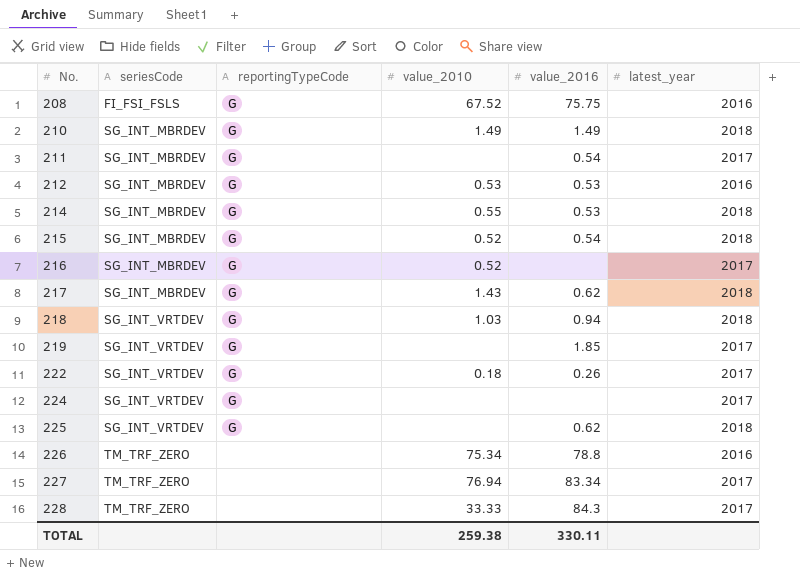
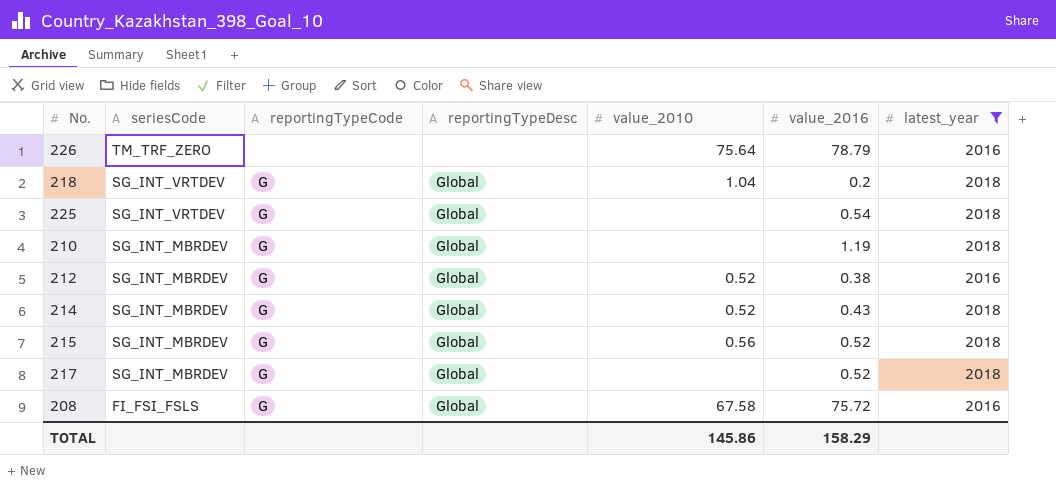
filter: none -> latest_year != 2017
row order: No. ascending -> seriesCode descending
column reportingTypeDesc | position: none -> 4
226 | value_2010: 75.34 -> 75.64
226 | value_2016: 78.8 -> 78.79
218 | value_2010: 1.03 -> 1.04
218 | value_2016: 0.94 -> 0.2
225 | value_2016: 0.62 -> 0.54
210 | value_2010: 1.49 -> none
210 | value_2016: 1.49 -> 1.19
212 | value_2010: 0.53 -> 0.52
212 | value_2016: 0.53 -> 0.38
214 | value_2010: 0.55 -> 0.52
214 | value_2016: 0.53 -> 0.43
215 | value_2010: 0.52 -> 0.56
215 | value_2016: 0.54 -> 0.52
217 | value_2010: 1.43 -> none
217 | value_2016: 0.62 -> 0.52
208 | value_2010: 67.52 -> 67.58
208 | value_2016: 75.75 -> 75.72
TOTAL | value_2010: 259.38 -> 145.86
TOTAL | value_2016: 330.11 -> 158.29

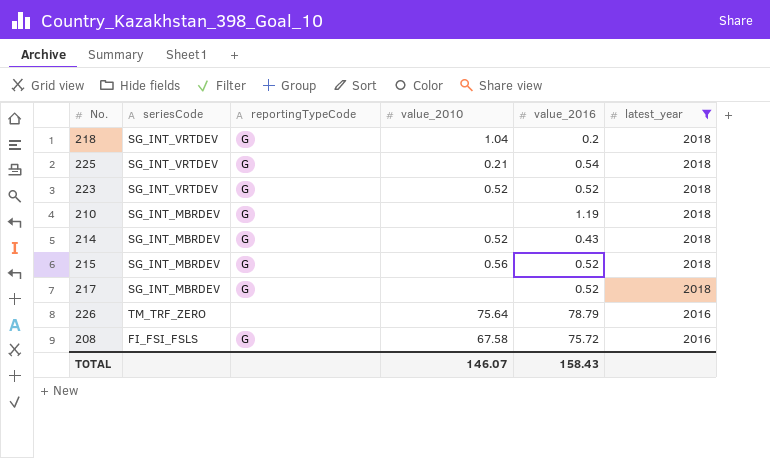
row order: seriesCode descending -> latest_year descending
column reportingTypeDesc | position: 4 -> none
row 212: SG_INT_MBRDEV | G | Global | 0.52 | 0.38 | 2016 -> none
225 | value_2010: none -> 0.21
row 223: none -> SG_INT_VRTDEV | G | 0.52 | 0.52 | 2018
TOTAL | value_2010: 145.86 -> 146.07
TOTAL | value_2016: 158.29 -> 158.43

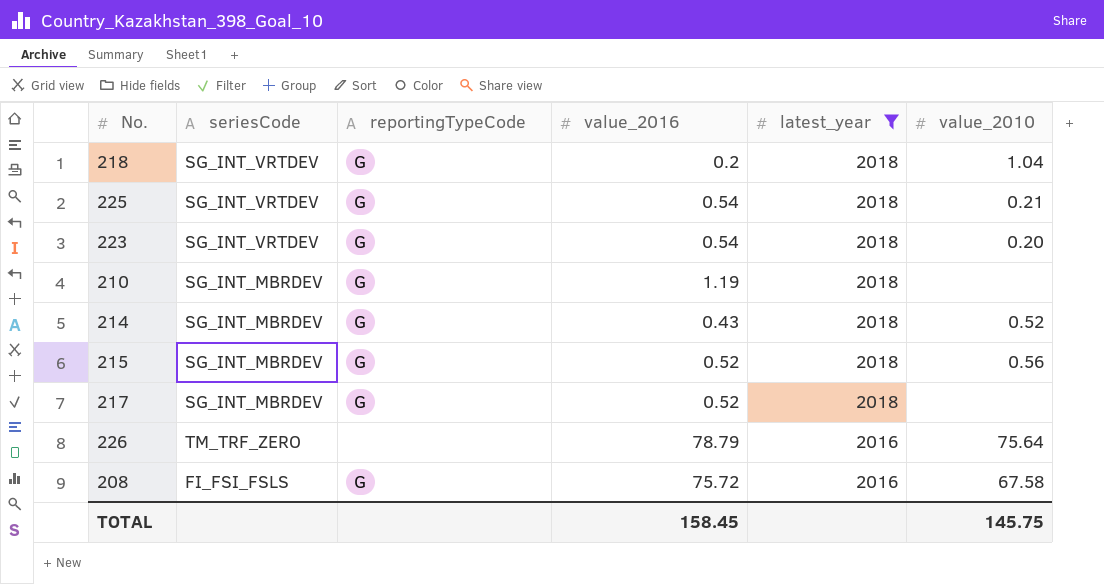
column value_2010 | position: 4 -> 6
223 | value_2016: 0.52 -> 0.54
223 | value_2010: 0.52 -> 0.20
TOTAL | value_2016: 158.43 -> 158.45
TOTAL | value_2010: 146.07 -> 145.75

